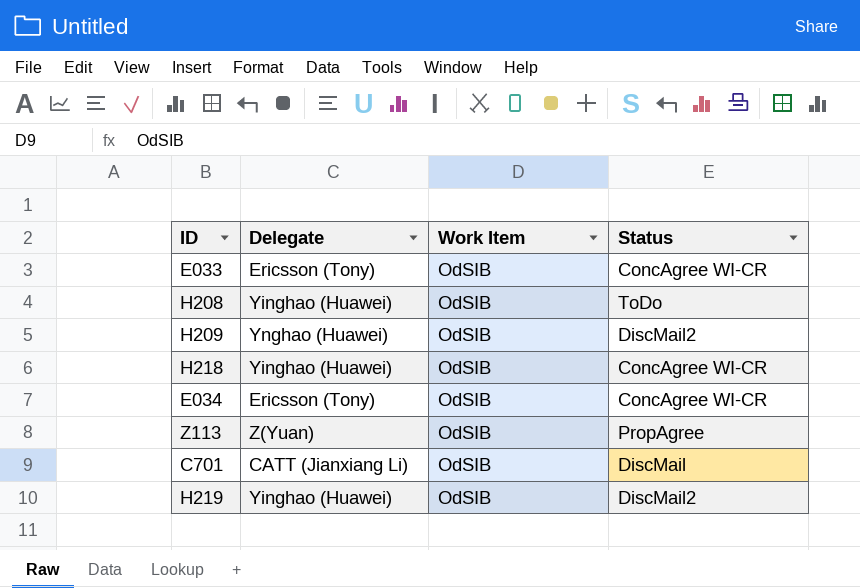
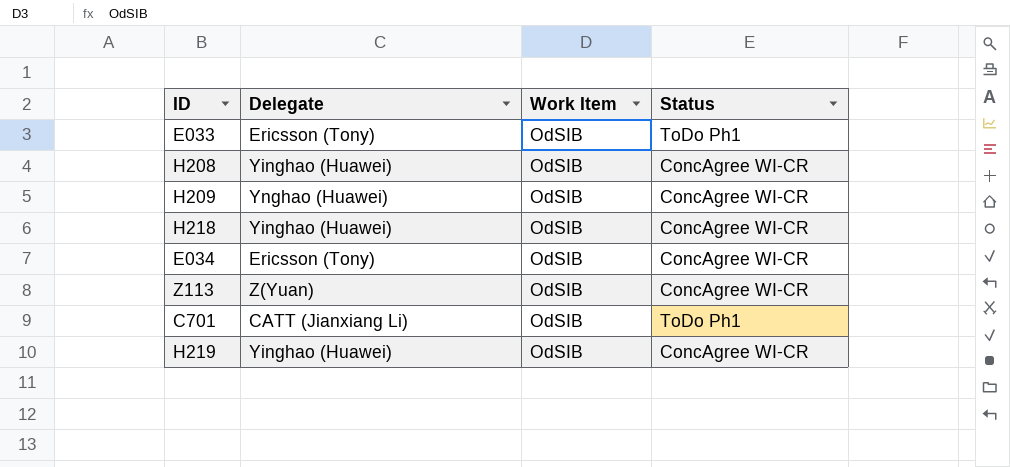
E033 | Status: ConcAgree WI-CR -> ToDo Ph1
H208 | Status: ToDo -> ConcAgree WI-CR
H209 | Status: DiscMail2 -> ConcAgree WI-CR
Z113 | Status: PropAgree -> ConcAgree WI-CR
C701 | Status: DiscMail -> ToDo Ph1
H219 | Status: DiscMail2 -> ConcAgree WI-CR

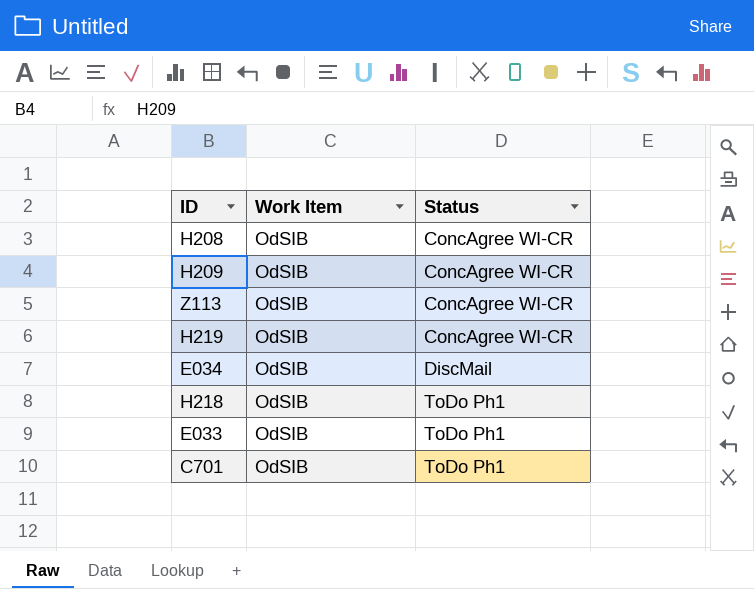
row order: none -> Status ascending
column Delegate | position: 2 -> none
E034 | Status: ConcAgree WI-CR -> DiscMail
H218 | Status: ConcAgree WI-CR -> ToDo Ph1

